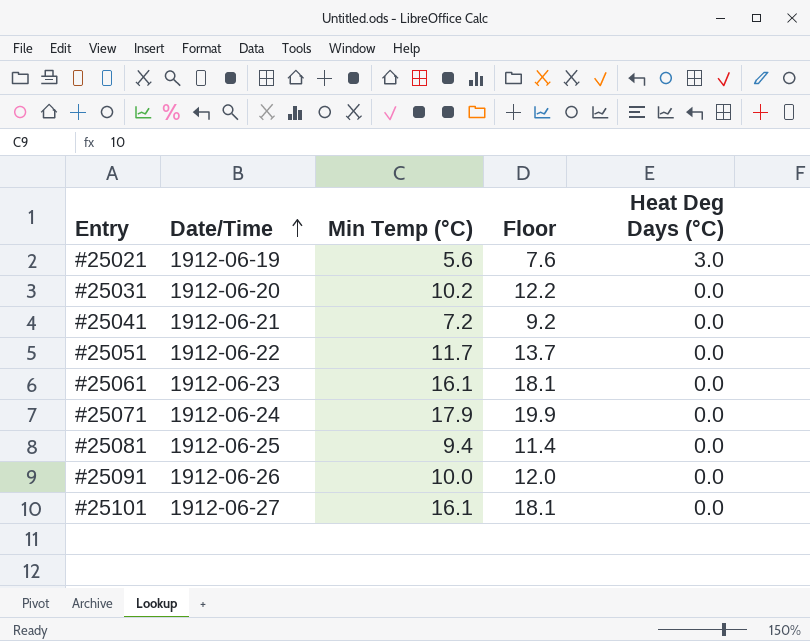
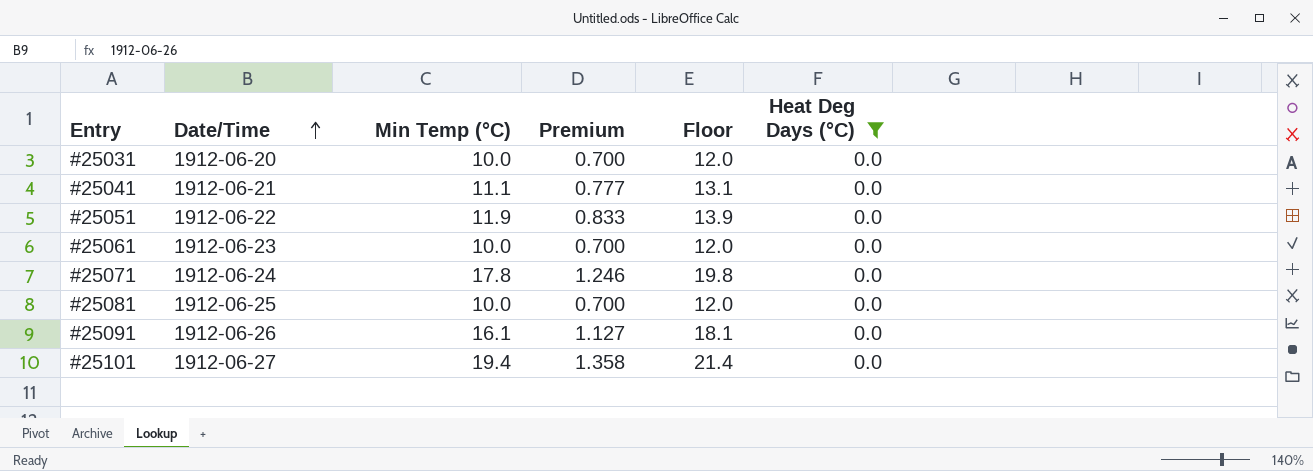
filter: none -> Heat Deg Days (°C) = 0.0
column Premium | formula: none -> [Min Temp (°C)] * 0.07
#25031 | Min Temp (°C): 10.2 -> 10.0
#25031 | Floor: 12.2 -> 12.0
#25041 | Min Temp (°C): 7.2 -> 11.1
#25041 | Floor: 9.2 -> 13.1
#25051 | Min Temp (°C): 11.7 -> 11.9
#25051 | Floor: 13.7 -> 13.9
#25061 | Min Temp (°C): 16.1 -> 10.0
#25061 | Floor: 18.1 -> 12.0
#25071 | Min Temp (°C): 17.9 -> 17.8
#25071 | Floor: 19.9 -> 19.8
#25081 | Min Temp (°C): 9.4 -> 10.0
#25081 | Floor: 11.4 -> 12.0
#25091 | Min Temp (°C): 10.0 -> 16.1
#25091 | Floor: 12.0 -> 18.1
#25101 | Min Temp (°C): 16.1 -> 19.4
#25101 | Floor: 18.1 -> 21.4

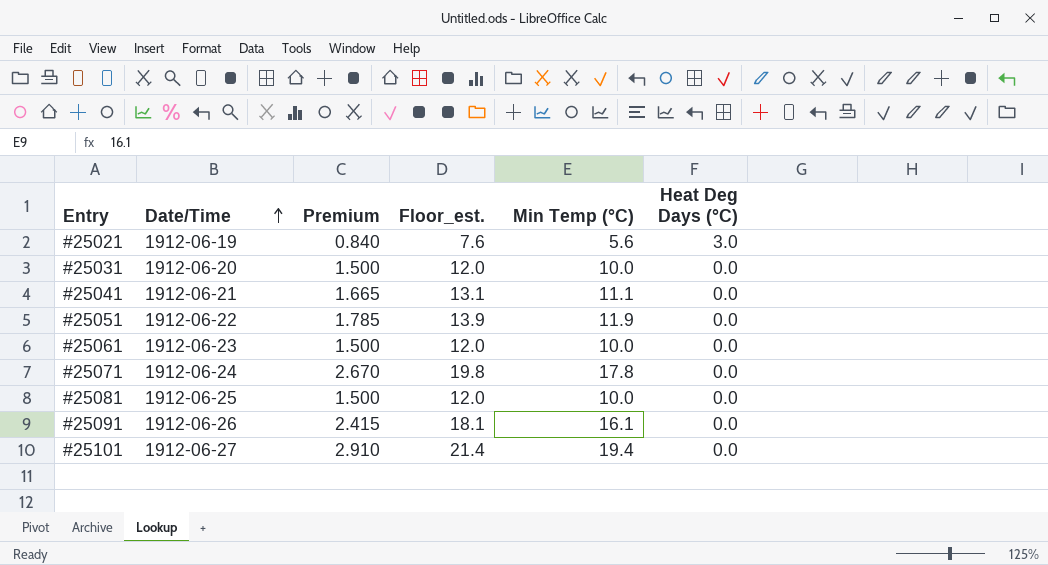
filter: Heat Deg Days (°C) = 0.0 -> none
column Premium | formula: [Min Temp (°C)] * 0.07 -> [Min Temp (°C)] * 0.15
column name: Floor -> Floor_est.
column Min Temp (°C) | position: 3 -> 5

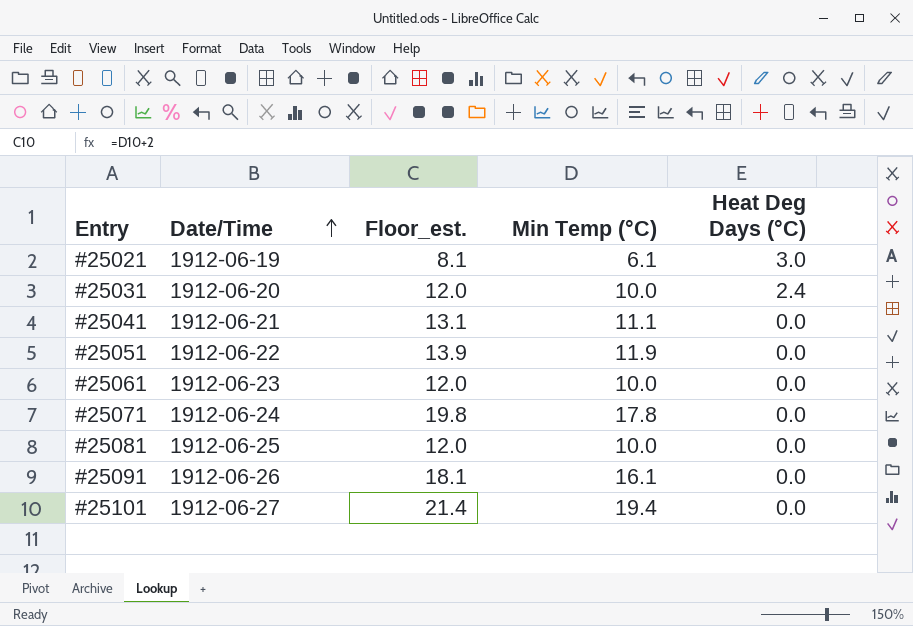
column Premium | formula: [Min Temp (°C)] * 0.15 -> none
#25021 | Floor_est.: 7.6 -> 8.1
#25021 | Min Temp (°C): 5.6 -> 6.1
#25031 | Heat Deg Days (°C): 0.0 -> 2.4

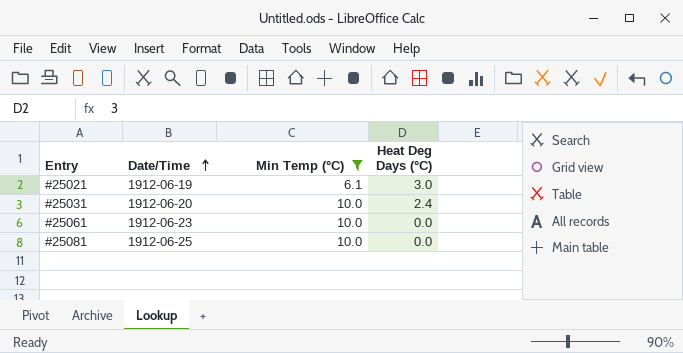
filter: none -> Min Temp (°C) <= 10.0
column Floor_est. | formula: [Min Temp (°C)] + 2 -> none

